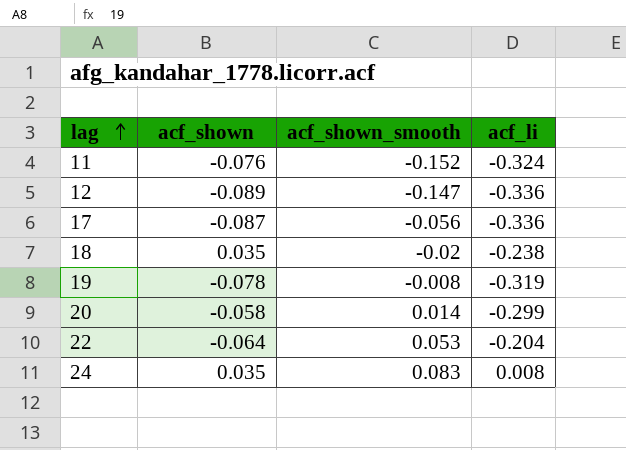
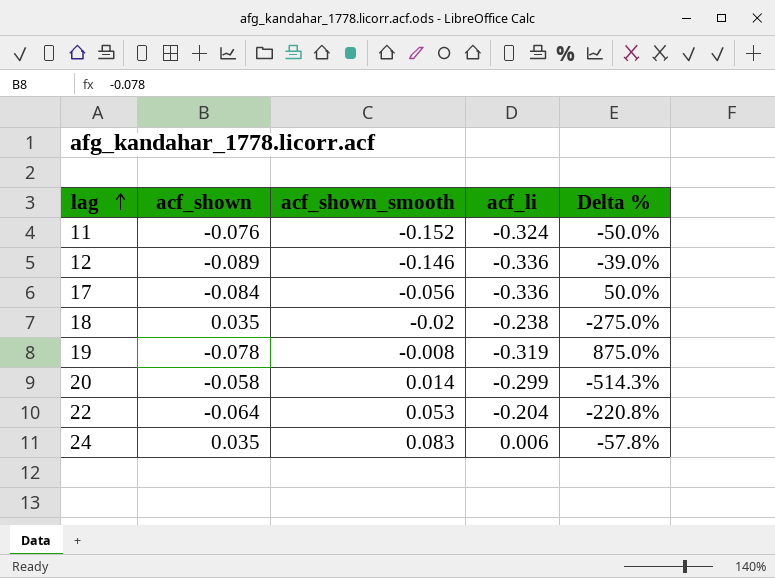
column Delta % | formula: none -> ([acf_shown] - [acf_shown_smooth]) / [acf_shown_smooth]
12 | acf_shown_smooth: -0.147 -> -0.146
17 | acf_shown: -0.087 -> -0.084
24 | acf_li: 0.008 -> 0.006

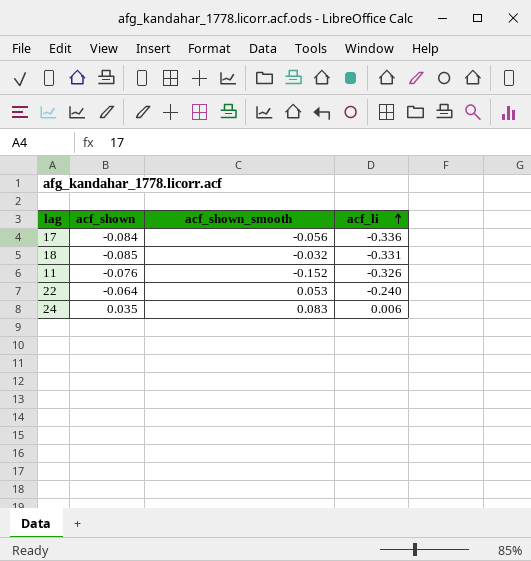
row order: lag ascending -> acf_li ascending
column Delta % | formula: ([acf_shown] - [acf_shown_smooth]) / [acf_shown_smooth] -> none
row 12: -0.089 | -0.146 | -0.336 | -39.0% -> none
row 19: -0.078 | -0.008 | -0.319 | 875.0% -> none
row 20: -0.058 | 0.014 | -0.299 | -514.3% -> none
18 | acf_shown: 0.035 -> -0.085
18 | acf_shown_smooth: -0.02 -> -0.032
18 | acf_li: -0.238 -> -0.331
11 | acf_li: -0.324 -> -0.326
22 | acf_li: -0.204 -> -0.240

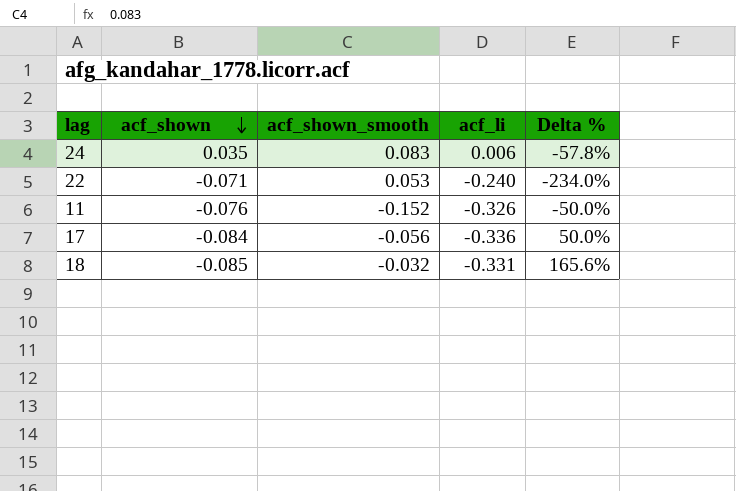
row order: acf_li ascending -> acf_shown descending
column Delta % | formula: none -> ([acf_shown] - [acf_shown_smooth]) / [acf_shown_smooth]
22 | acf_shown: -0.064 -> -0.071

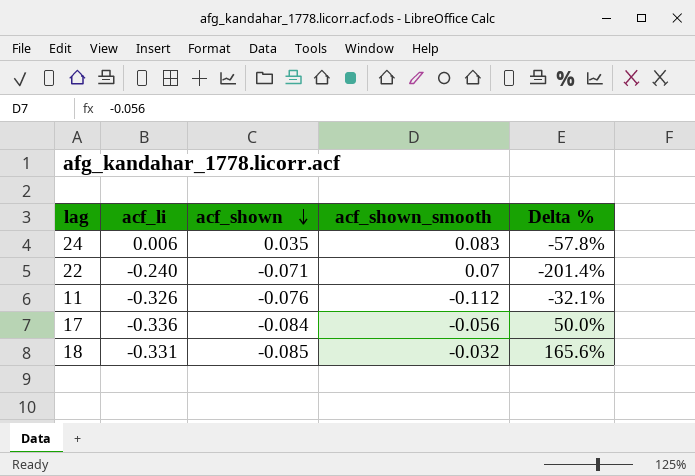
column acf_li | position: 4 -> 2
22 | acf_shown_smooth: 0.053 -> 0.07
22 | Delta %: -234.0% -> -201.4%
11 | acf_shown_smooth: -0.152 -> -0.112
11 | Delta %: -50.0% -> -32.1%

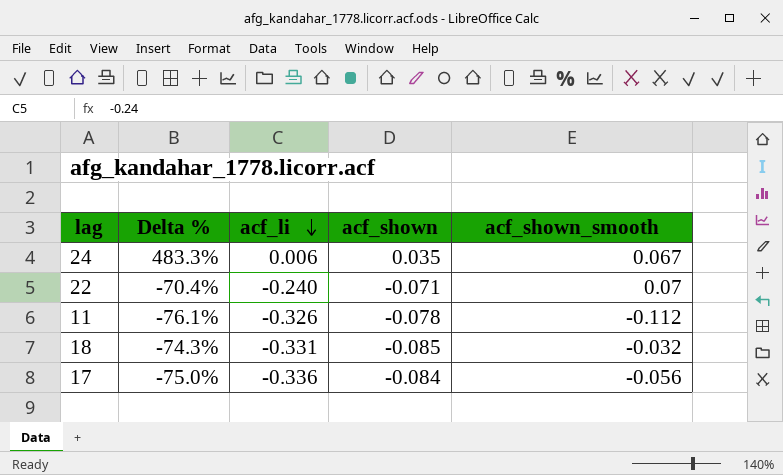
row order: acf_shown descending -> acf_li descending
column Delta % | formula: ([acf_shown] - [acf_shown_smooth]) / [acf_shown_smooth] -> ([acf_shown] - [acf_li]) / [acf_li]
column Delta % | position: 5 -> 2
24 | acf_shown_smooth: 0.083 -> 0.067
11 | acf_shown: -0.076 -> -0.078

